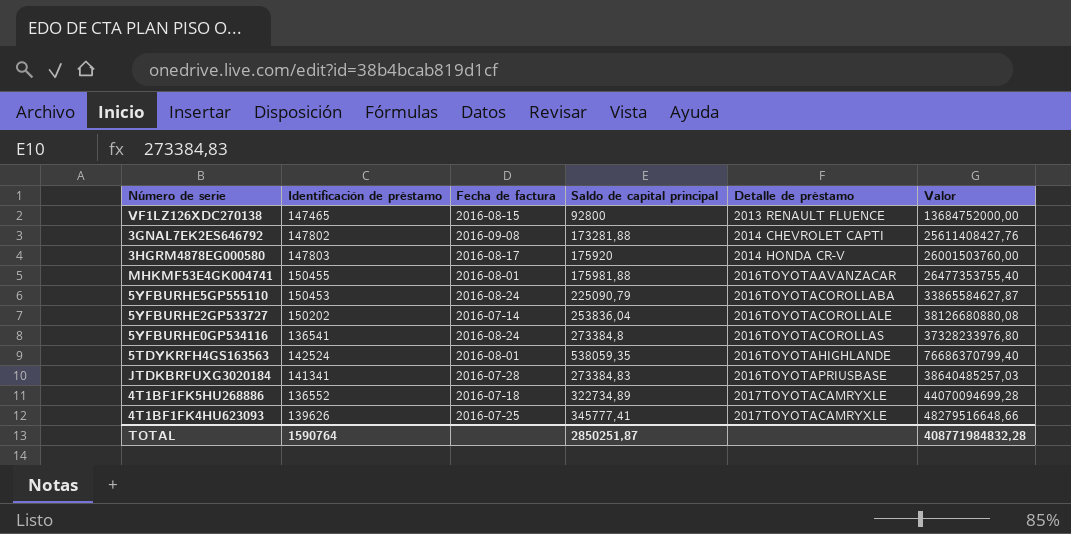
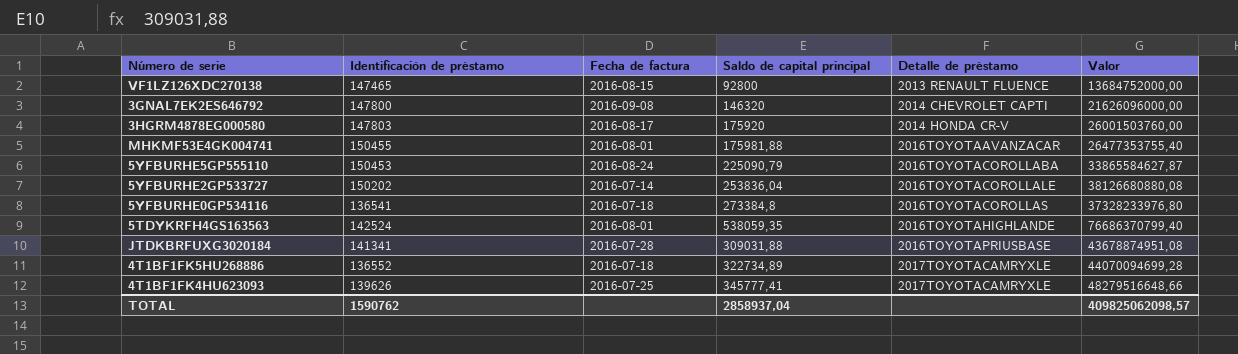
3GNAL7EK2ES646792 | Identificación de préstamo: 147802 -> 147800
3GNAL7EK2ES646792 | Saldo de capital principal: 173281,88 -> 146320
3GNAL7EK2ES646792 | Valor: 25611408427,76 -> 21626096000,00
5YFBURHE0GP534116 | Fecha de factura: 2016-08-24 -> 2016-07-18
JTDKBRFUXG3020184 | Saldo de capital principal: 273384,83 -> 309031,88
JTDKBRFUXG3020184 | Valor: 38640485257,03 -> 43678874951,08
TOTAL | Identificación de préstamo: 1590764 -> 1590762
TOTAL | Saldo de capital principal: 2850251,87 -> 2858937,04
TOTAL | Valor: 408771984832,28 -> 409825062098,57

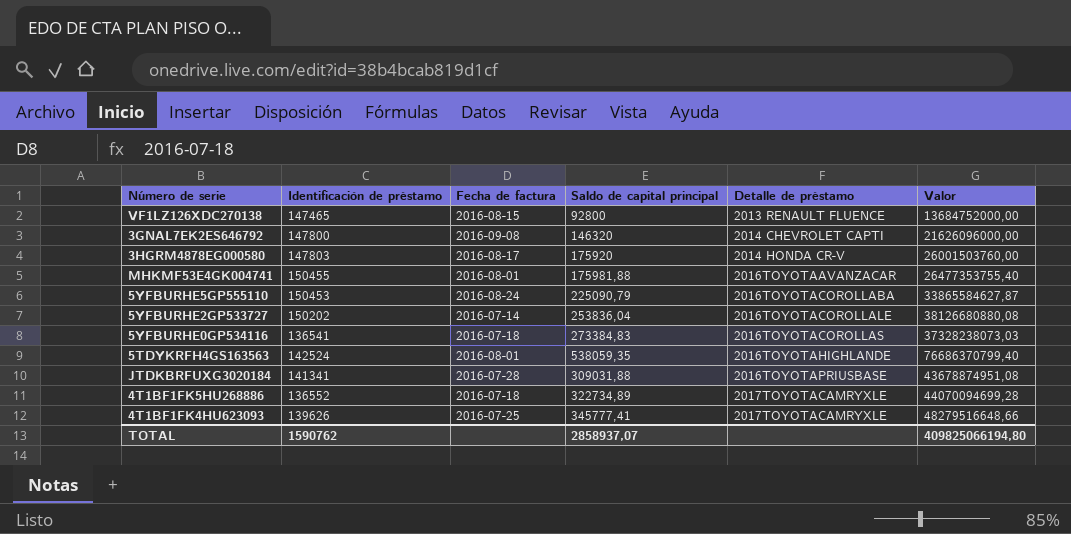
5YFBURHE0GP534116 | Saldo de capital principal: 273384,8 -> 273384,83
5YFBURHE0GP534116 | Valor: 37328233976,80 -> 37328238073,03
TOTAL | Saldo de capital principal: 2858937,04 -> 2858937,07
TOTAL | Valor: 409825062098,57 -> 409825066194,80

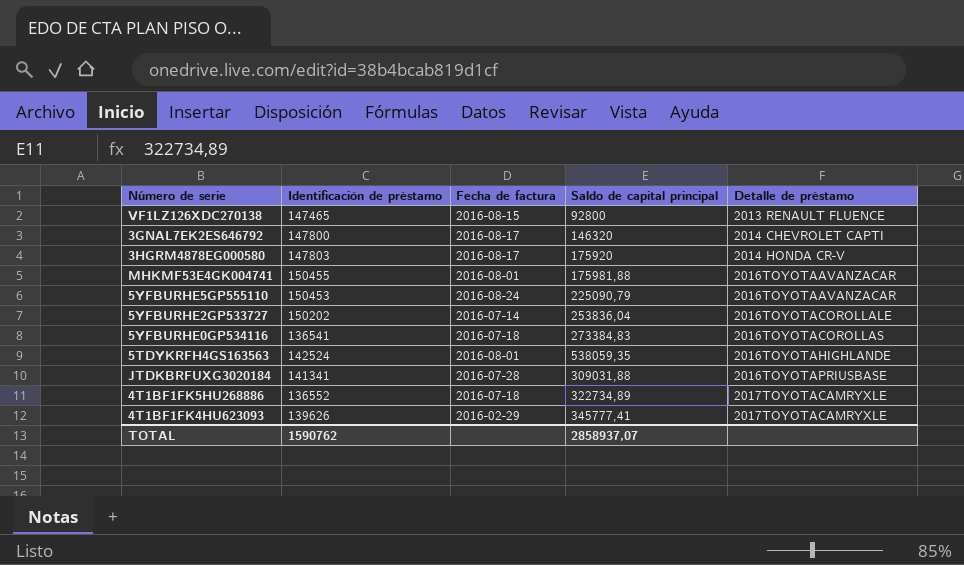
column Valor | formula: [Identificación de préstamo] * [Saldo de capital principal] -> none
3GNAL7EK2ES646792 | Fecha de factura: 2016-09-08 -> 2016-08-17
5YFBURHE5GP555110 | Detalle de préstamo: 2016TOYOTACOROLLABA -> 2016TOYOTAAVANZACAR
4T1BF1FK4HU623093 | Fecha de factura: 2016-07-25 -> 2016-02-29

